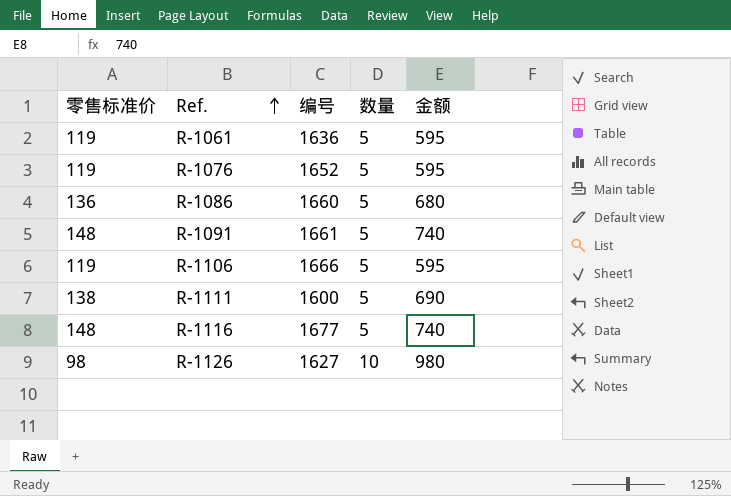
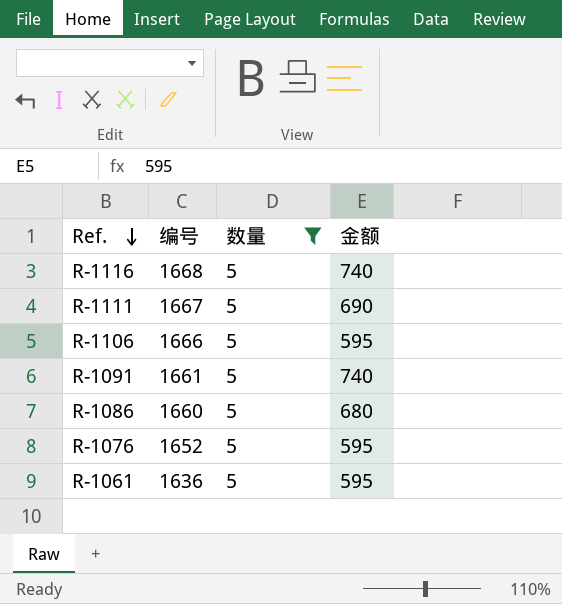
filter: none -> 数量 = 5
row order: Ref. ascending -> Ref. descending
column 零售标准价 | position: 1 -> none
R-1116 | 编号: 1677 -> 1668
R-1111 | 编号: 1600 -> 1667

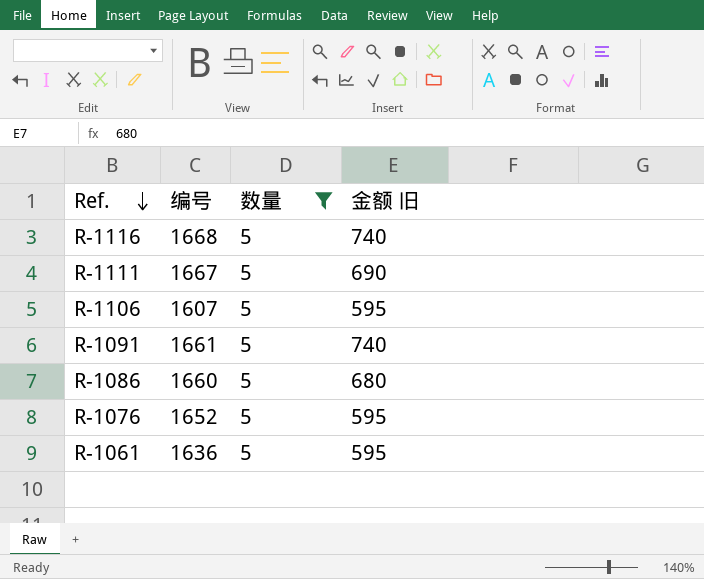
column name: 金额 -> 金额 旧
R-1106 | 编号: 1666 -> 1607

